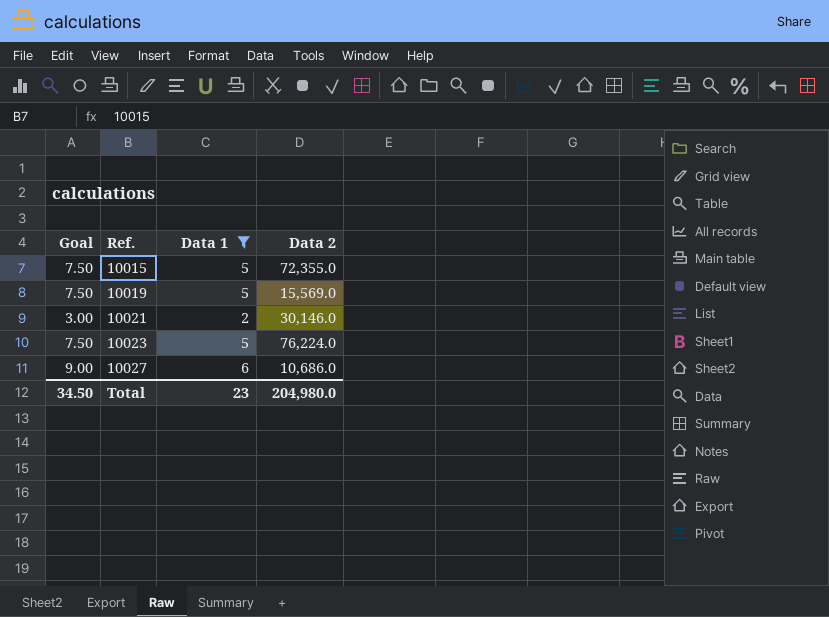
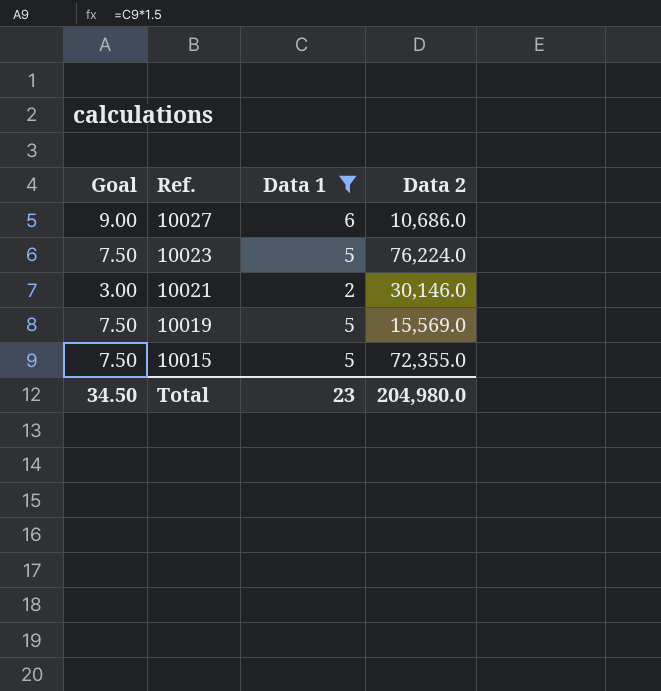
row order: Ref. ascending -> Ref. descending

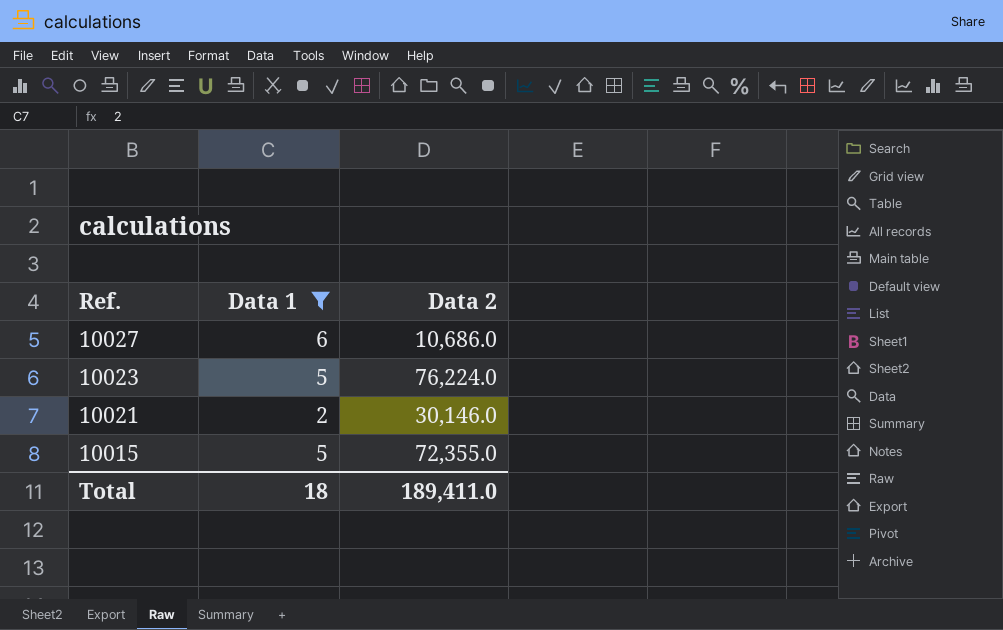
column Goal | formula: [Data 1] * 1.5 -> none
row 10019: 7.50 | 5 | 15,569.0 -> none
Total | Data 1: 23 -> 18
Total | Data 2: 204,980.0 -> 189,411.0

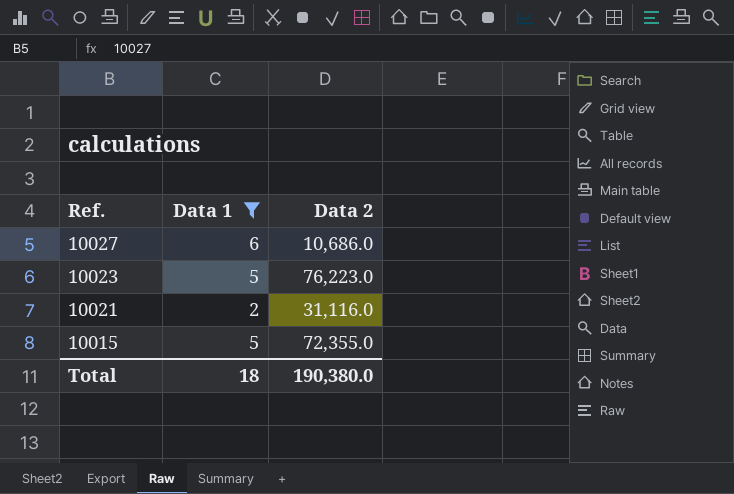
10023 | Data 2: 76,224.0 -> 76,223.0
10021 | Data 2: 30,146.0 -> 31,116.0
Total | Data 2: 189,411.0 -> 190,380.0

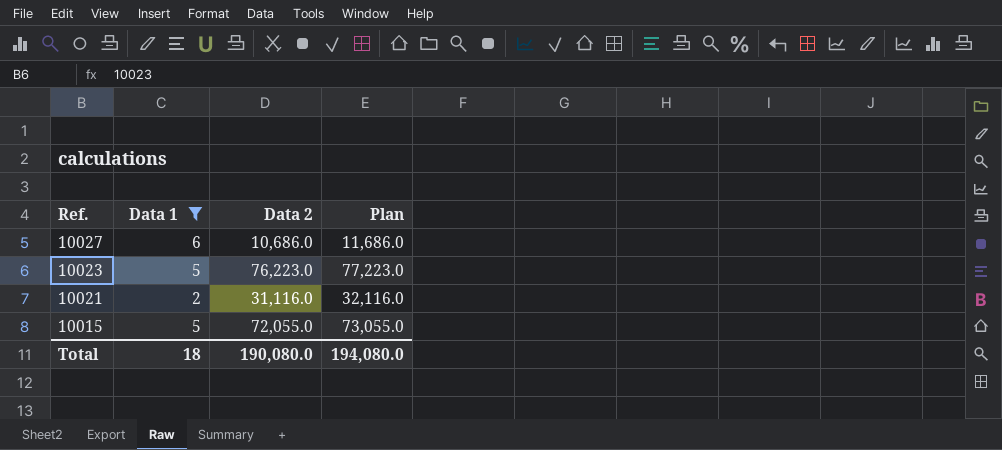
column Plan | formula: none -> [Data 2] + 1000
10015 | Data 2: 72,355.0 -> 72,055.0
Total | Data 2: 190,380.0 -> 190,080.0

